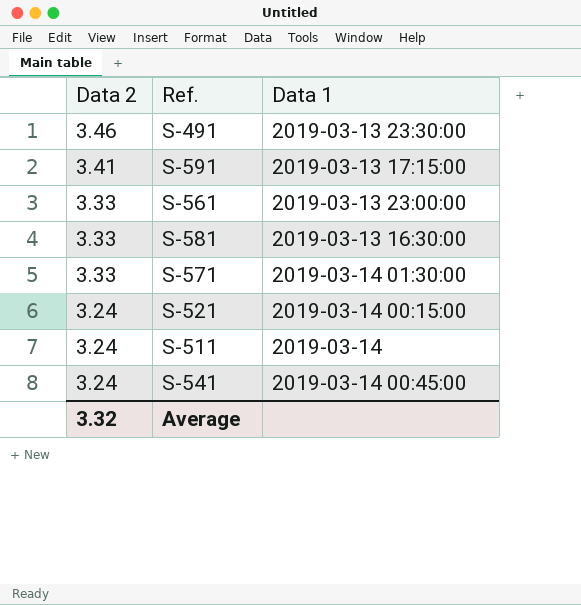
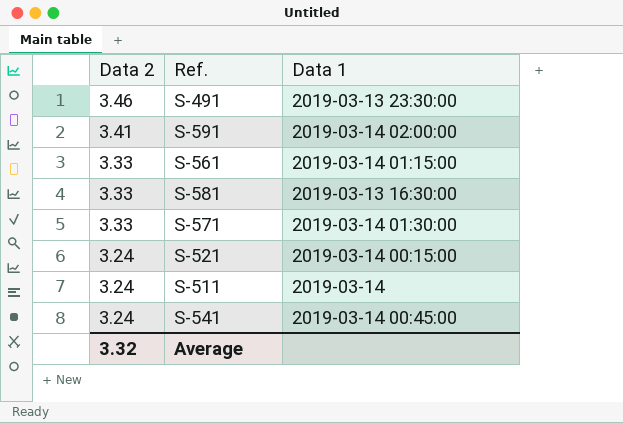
S-591 | Data 1: 2019-03-13 17:15:00 -> 2019-03-14 02:00:00
S-561 | Data 1: 2019-03-13 23:00:00 -> 2019-03-14 01:15:00

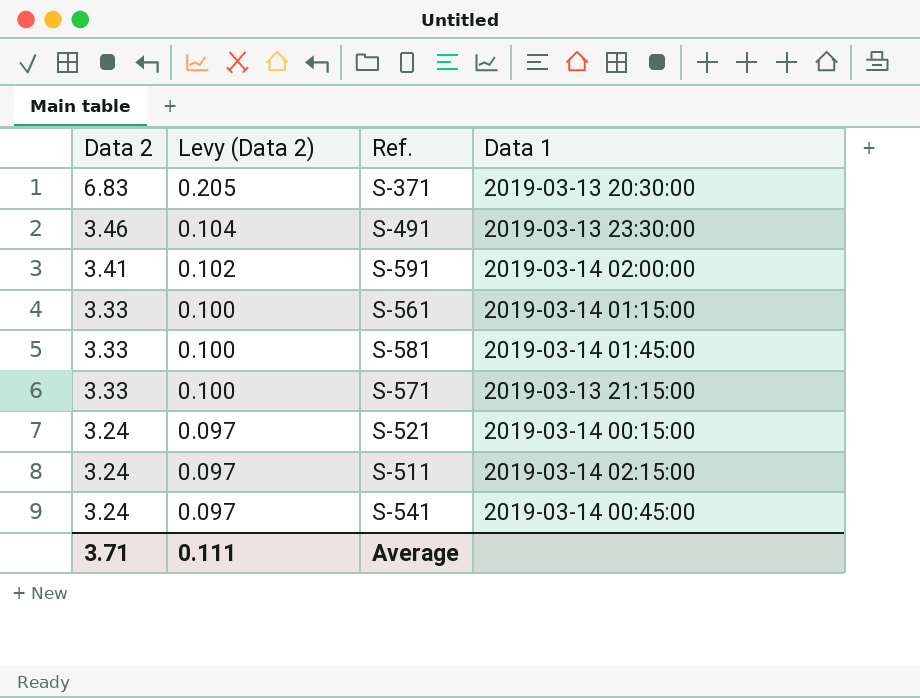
column Levy (Data 2) | formula: none -> [Data 2] * 0.03
row S-371: none -> 6.83 | 0.205 | 2019-03-13 20:30:00
S-581 | Data 1: 2019-03-13 16:30:00 -> 2019-03-14 01:45:00
S-571 | Data 1: 2019-03-14 01:30:00 -> 2019-03-13 21:15:00
S-511 | Data 1: 2019-03-14 -> 2019-03-14 02:15:00
Average | Data 2: 3.32 -> 3.71

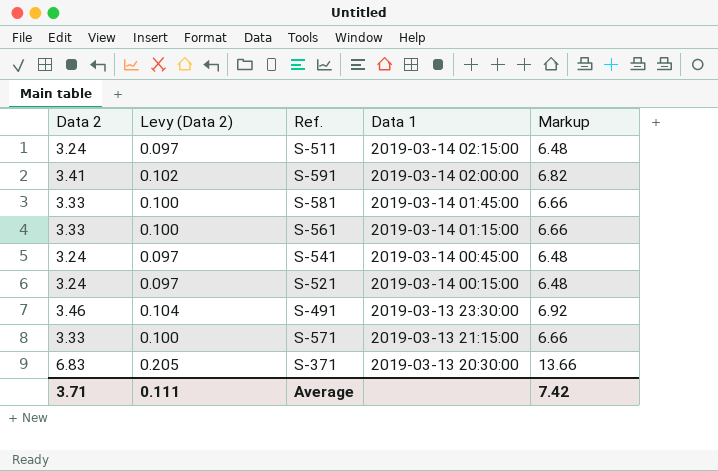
row order: Data 2 descending -> Data 1 descending
column Markup | formula: none -> [Data 2] * 2

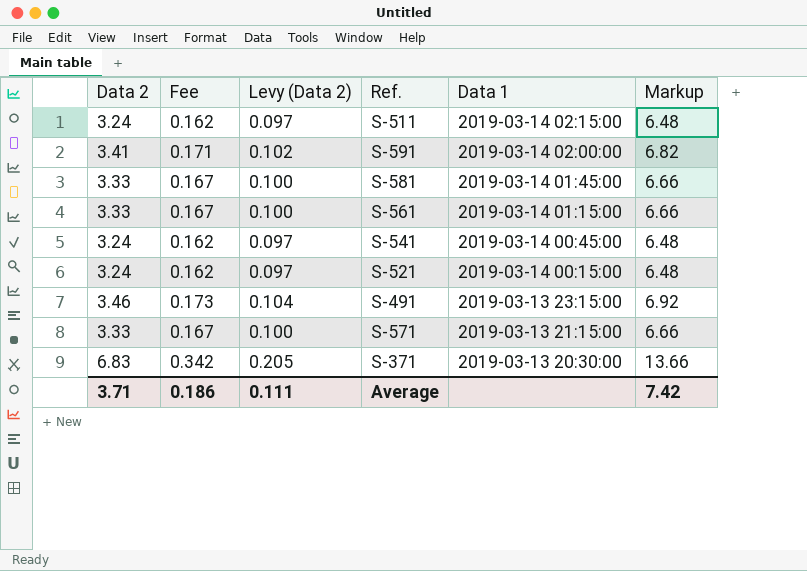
column Fee | formula: none -> [Data 2] * 0.05
S-491 | Data 1: 2019-03-13 23:30:00 -> 2019-03-13 23:15:00

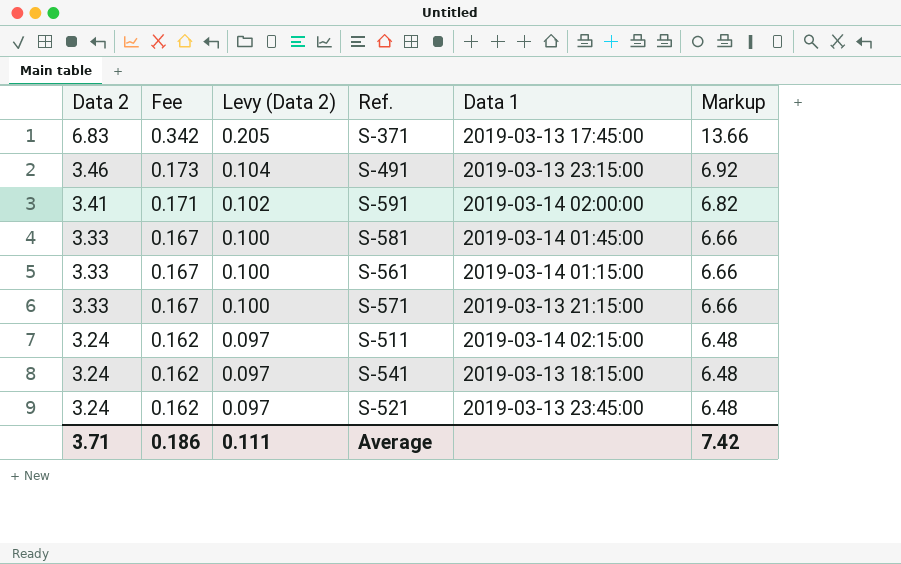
row order: Data 1 descending -> Data 2 descending
S-371 | Data 1: 2019-03-13 20:30:00 -> 2019-03-13 17:45:00
S-541 | Data 1: 2019-03-14 00:45:00 -> 2019-03-13 18:15:00
S-521 | Data 1: 2019-03-14 00:15:00 -> 2019-03-13 23:45:00

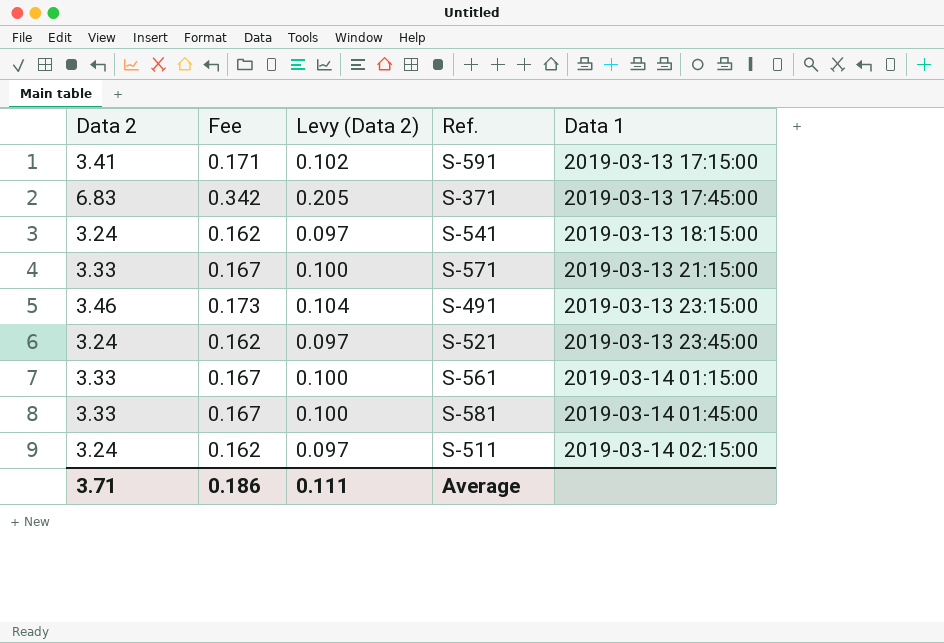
row order: Data 2 descending -> Data 1 ascending
column Markup | formula: [Data 2] * 2 -> none
S-591 | Data 1: 2019-03-14 02:00:00 -> 2019-03-13 17:15:00

